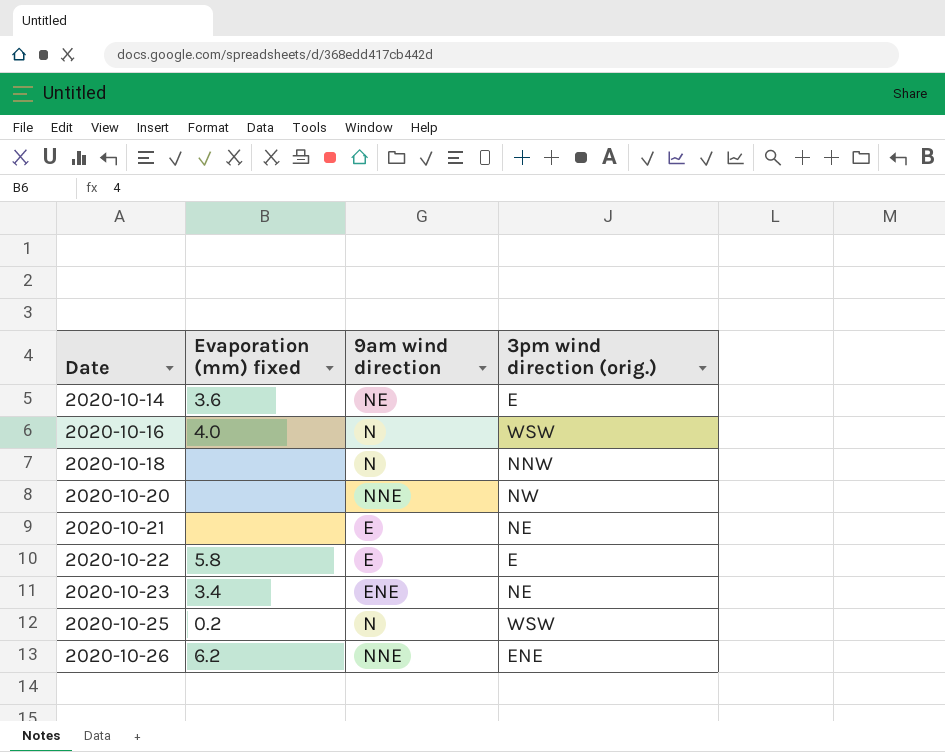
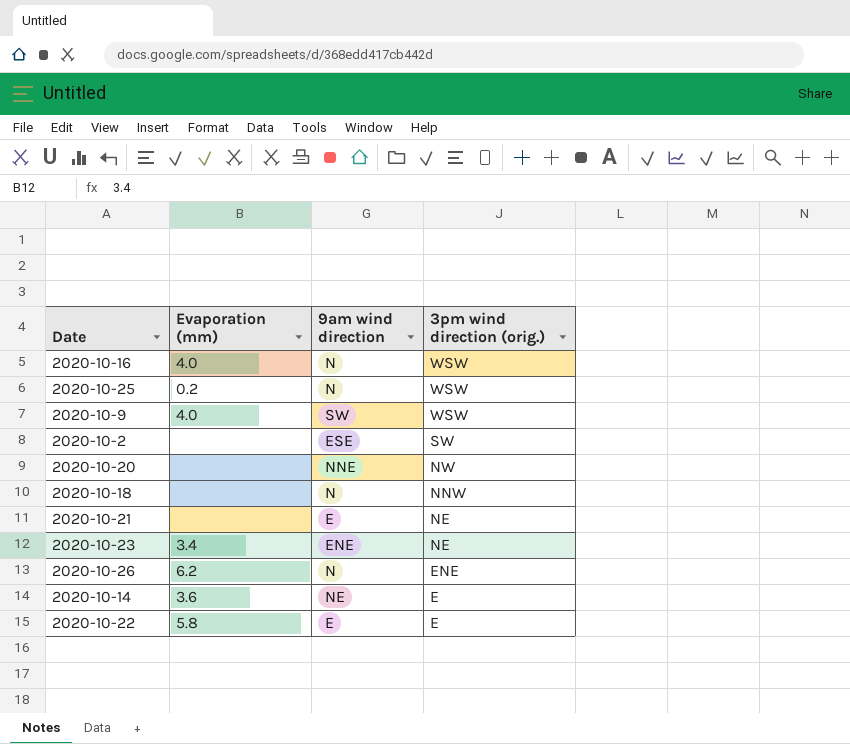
row order: Date ascending -> 3pm wind direction (orig.) descending
column name: Evaporation (mm) fixed -> Evaporation (mm)
row 2020-10-9: none -> 4.0 | SW | WSW
row 2020-10-2: none -> none | ESE | SW
2020-10-26 | 9am wind direction: NNE -> N

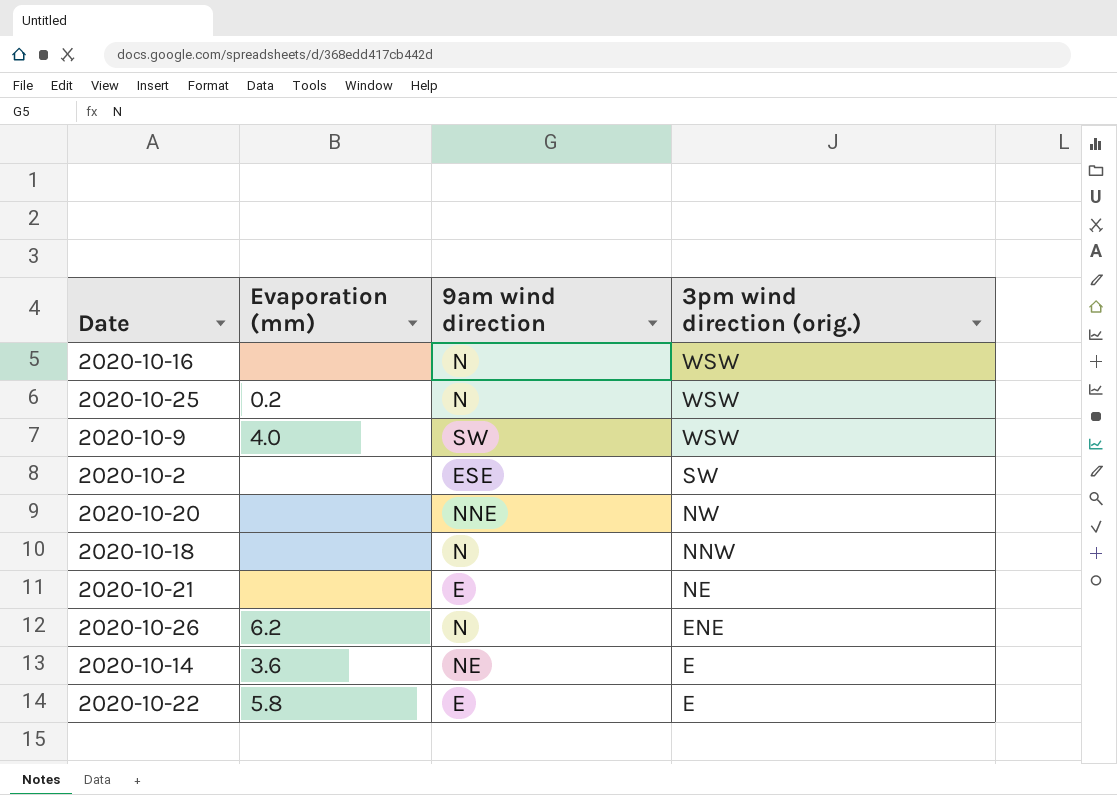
row 2020-10-23: 3.4 | ENE | NE -> none
2020-10-16 | Evaporation (mm): 4.0 -> none

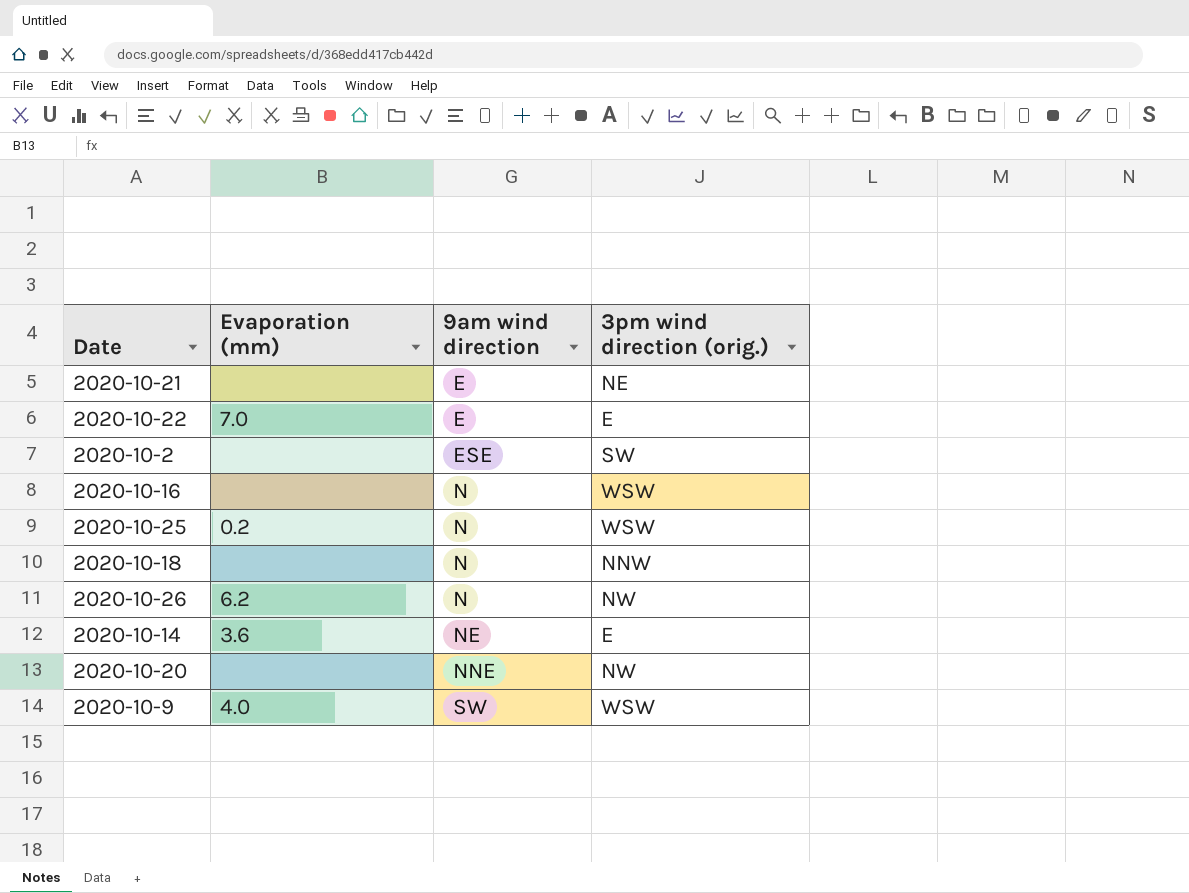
row order: 3pm wind direction (orig.) descending -> 9am wind direction ascending
2020-10-22 | Evaporation (mm): 5.8 -> 7.0
2020-10-26 | 3pm wind direction (orig.): ENE -> NW

